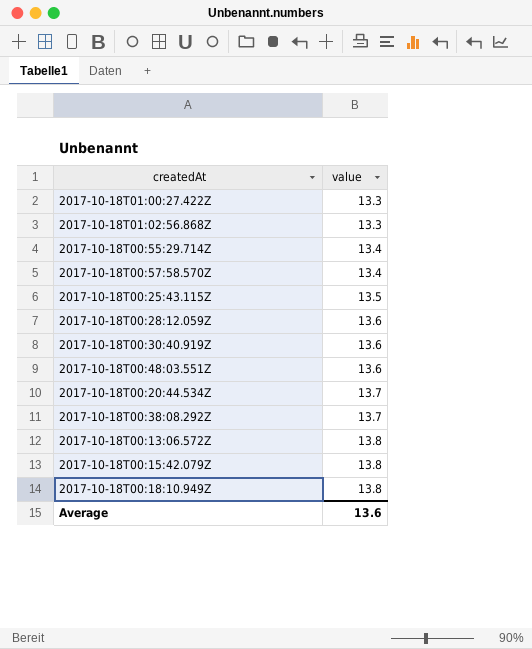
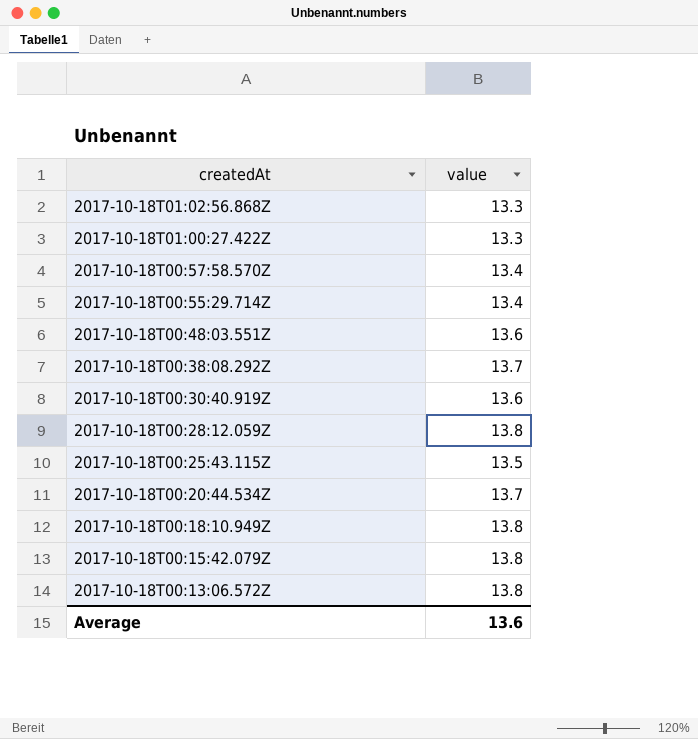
row order: value ascending -> createdAt descending
2017-10-18T00:28:12.059Z | value: 13.6 -> 13.8

